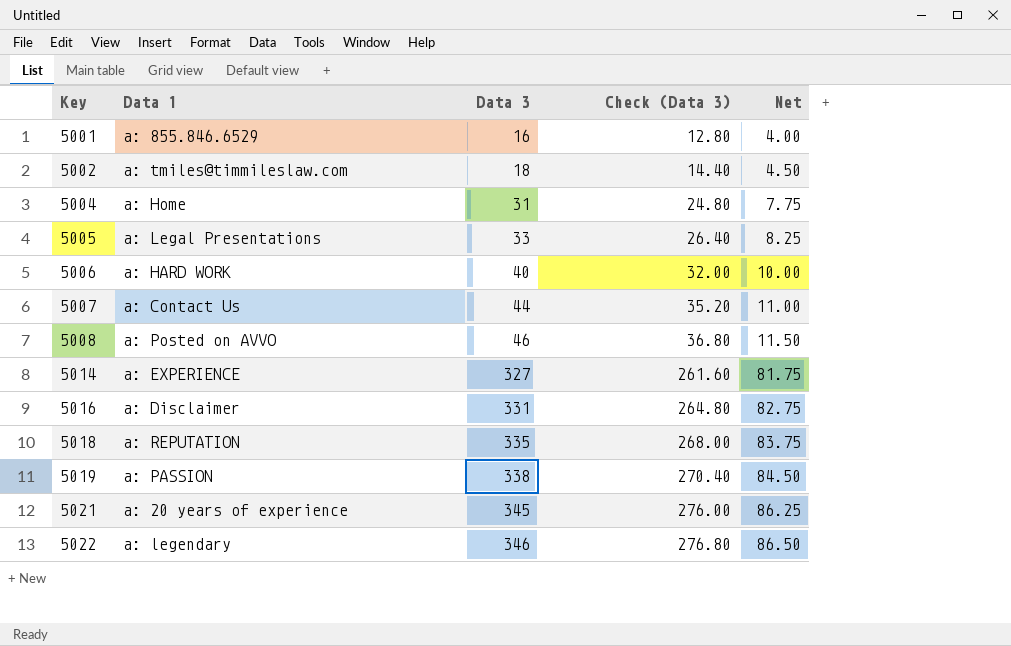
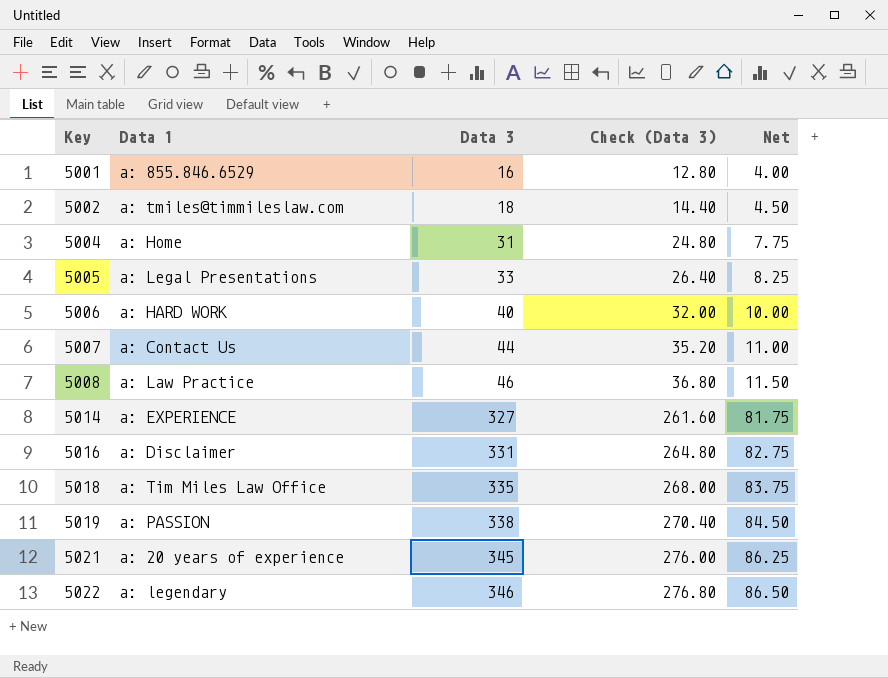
5008 | Data 1: a: Posted on AVVO -> a: Law Practice
5018 | Data 1: a: REPUTATION -> a: Tim Miles Law Office

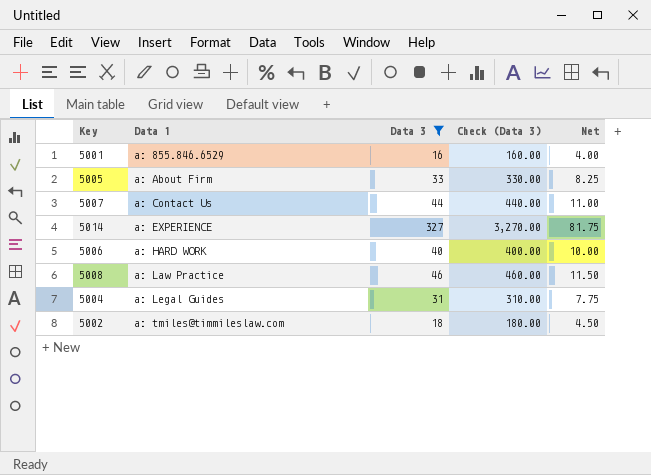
filter: none -> Data 3 <= 327
row order: Key ascending -> Data 1 ascending
column Check (Data 3) | formula: [Data 3] * 0.8 -> [Data 3] * 10
5005 | Data 1: a: Legal Presentations -> a: About Firm
5004 | Data 1: a: Home -> a: Legal Guides

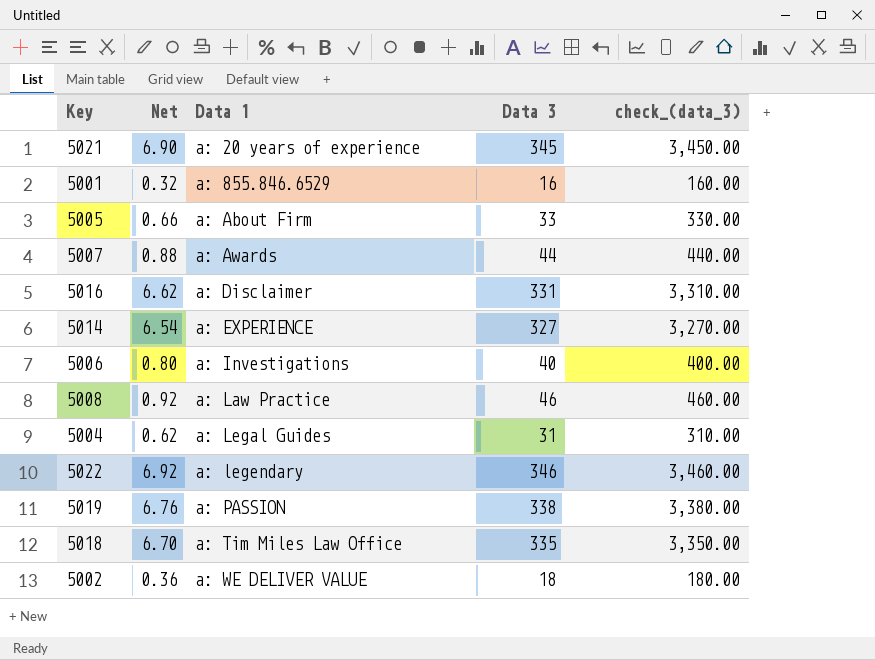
filter: Data 3 <= 327 -> none
column Net | formula: [Data 3] * 0.25 -> [Data 3] * 0.02
column Net | position: 5 -> 2
column name: Check (Data 3) -> check_(data_3)
5007 | Data 1: a: Contact Us -> a: Awards
5006 | Data 1: a: HARD WORK -> a: Investigations
5002 | Data 1: a: tmiles@timmileslaw.com -> a: WE DELIVER VALUE

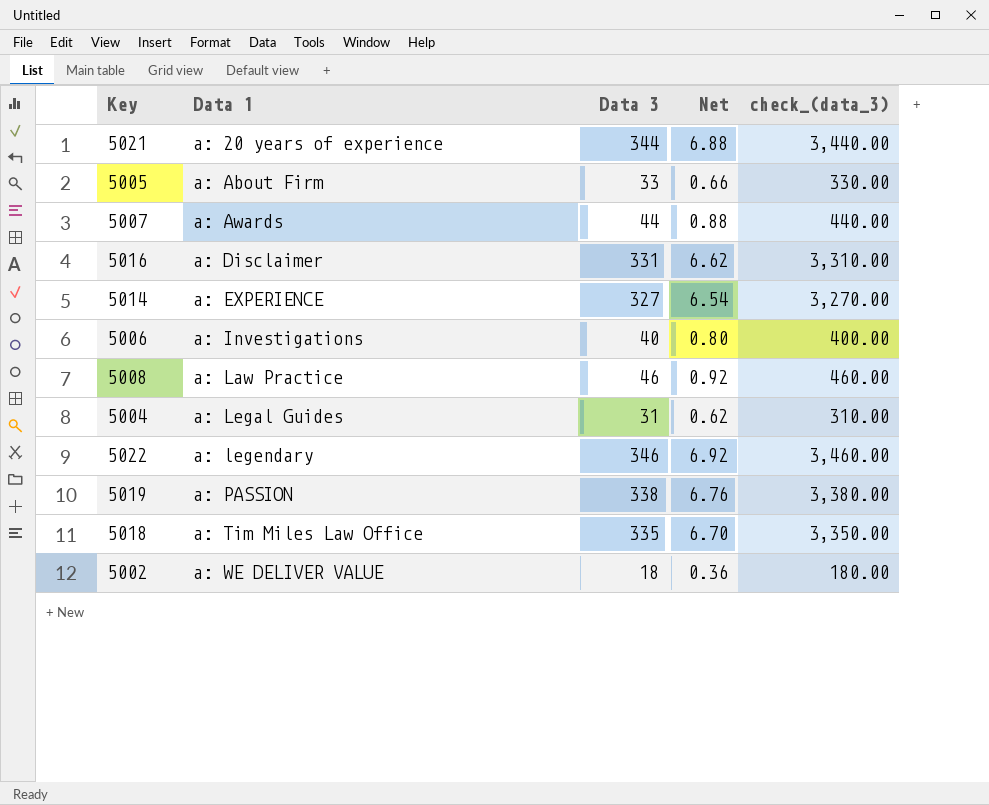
column Net | position: 2 -> 4
row 5001: 0.32 | a: 855.846.6529 | 16 | 160.00 -> none
5021 | Data 3: 345 -> 344
5021 | Net: 6.90 -> 6.88
5021 | check_(data_3): 3,450.00 -> 3,440.00

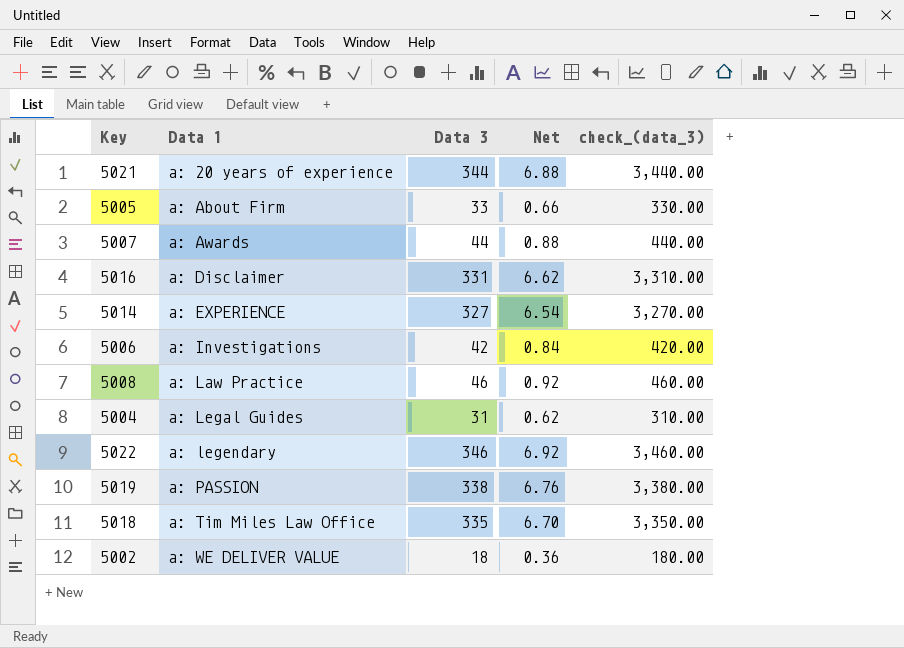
5006 | Data 3: 40 -> 42
5006 | Net: 0.80 -> 0.84
5006 | check_(data_3): 400.00 -> 420.00

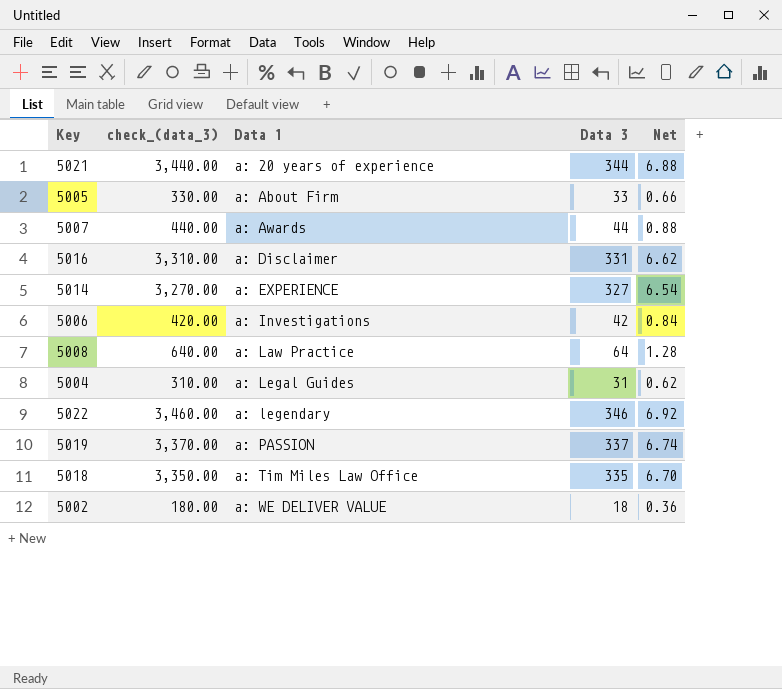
column check_(data_3) | position: 5 -> 2
5008 | check_(data_3): 460.00 -> 640.00
5008 | Data 3: 46 -> 64
5008 | Net: 0.92 -> 1.28
5019 | check_(data_3): 3,380.00 -> 3,370.00
5019 | Data 3: 338 -> 337
5019 | Net: 6.76 -> 6.74

